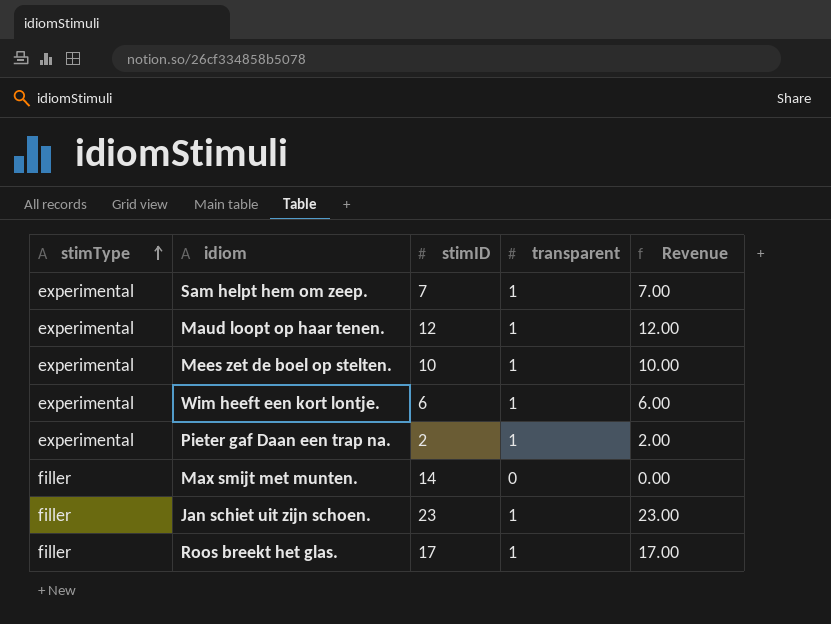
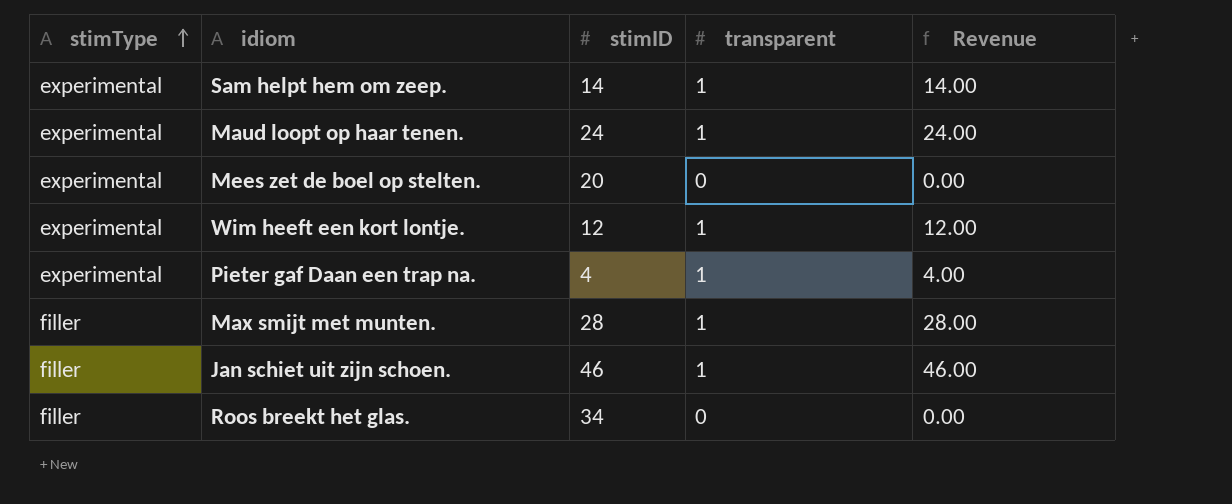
Sam helpt hem om zeep. | stimID: 7 -> 14
Sam helpt hem om zeep. | Revenue: 7.00 -> 14.00
Maud loopt op haar tenen. | stimID: 12 -> 24
Maud loopt op haar tenen. | Revenue: 12.00 -> 24.00
Mees zet de boel op stelten. | stimID: 10 -> 20
Mees zet de boel op stelten. | transparent: 1 -> 0
Mees zet de boel op stelten. | Revenue: 10.00 -> 0.00
Wim heeft een kort lontje. | stimID: 6 -> 12
Wim heeft een kort lontje. | Revenue: 6.00 -> 12.00
Pieter gaf Daan een trap na. | stimID: 2 -> 4
Pieter gaf Daan een trap na. | Revenue: 2.00 -> 4.00
Max smijt met munten. | stimID: 14 -> 28
Max smijt met munten. | transparent: 0 -> 1
Max smijt met munten. | Revenue: 0.00 -> 28.00
Jan schiet uit zijn schoen. | stimID: 23 -> 46
Jan schiet uit zijn schoen. | Revenue: 23.00 -> 46.00
Roos breekt het glas. | stimID: 17 -> 34
Roos breekt het glas. | transparent: 1 -> 0
Roos breekt het glas. | Revenue: 17.00 -> 0.00

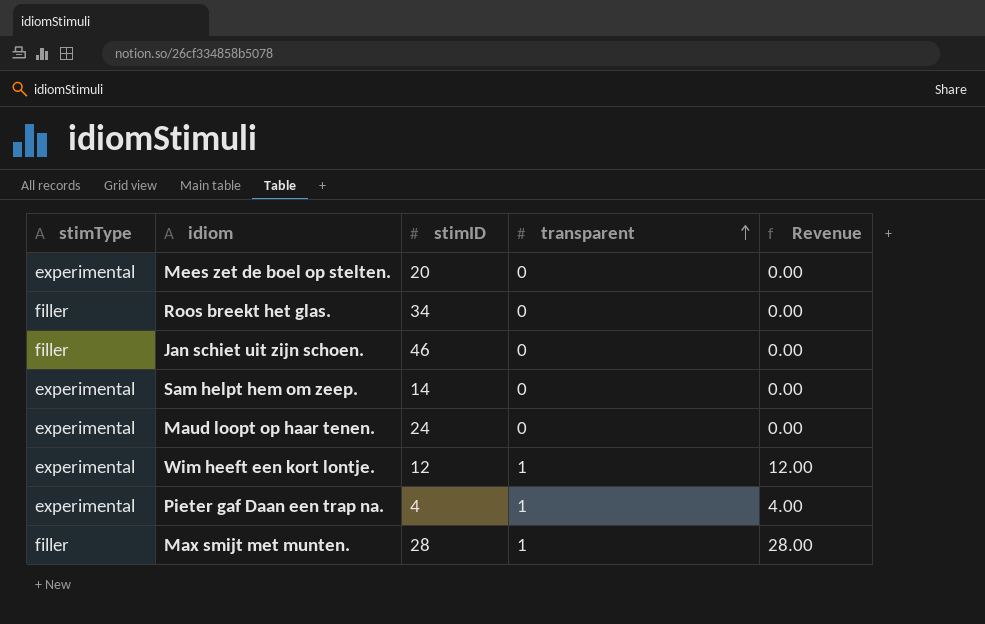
row order: stimType ascending -> transparent ascending
Jan schiet uit zijn schoen. | transparent: 1 -> 0
Jan schiet uit zijn schoen. | Revenue: 46.00 -> 0.00
Sam helpt hem om zeep. | transparent: 1 -> 0
Sam helpt hem om zeep. | Revenue: 14.00 -> 0.00
Maud loopt op haar tenen. | transparent: 1 -> 0
Maud loopt op haar tenen. | Revenue: 24.00 -> 0.00

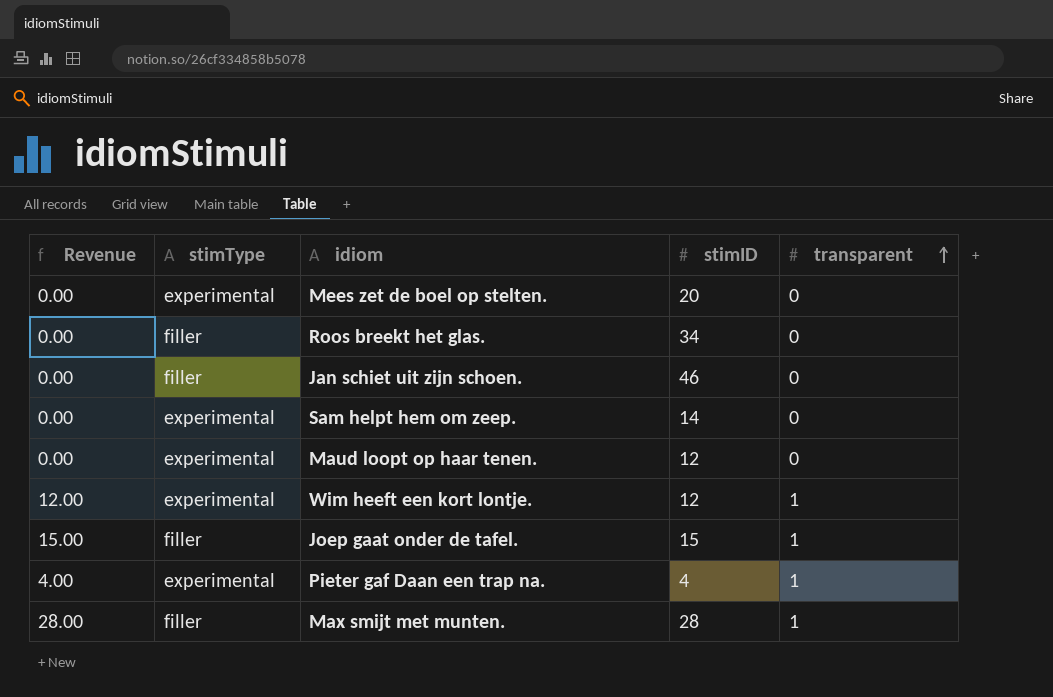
column Revenue | position: 5 -> 1
Maud loopt op haar tenen. | stimID: 24 -> 12
row Joep gaat onder de tafel.: none -> 15.00 | filler | 15 | 1

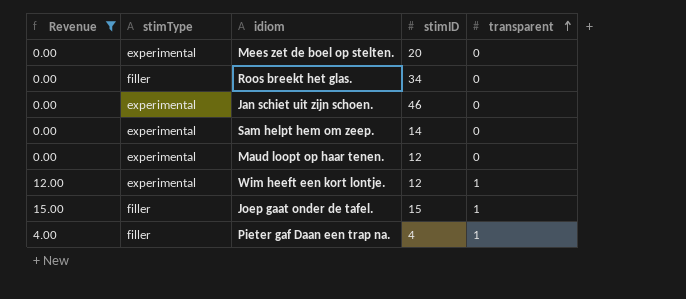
filter: none -> Revenue != 28.00
Jan schiet uit zijn schoen. | stimType: filler -> experimental
Pieter gaf Daan een trap na. | stimType: experimental -> filler

